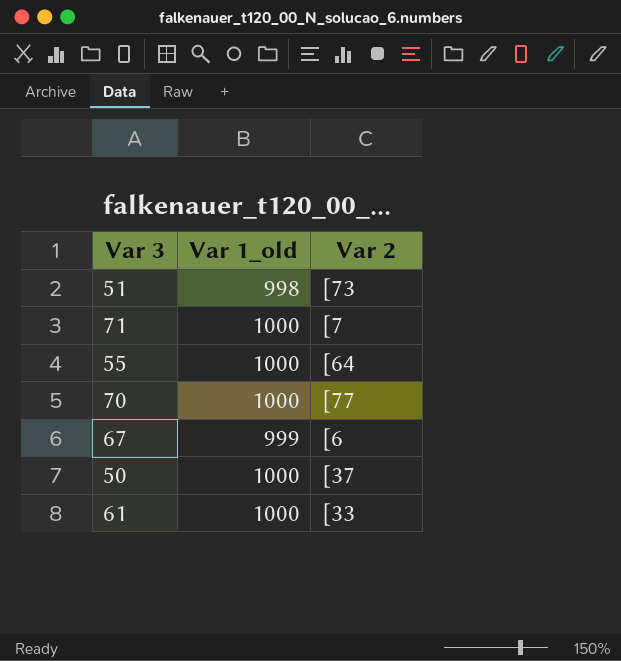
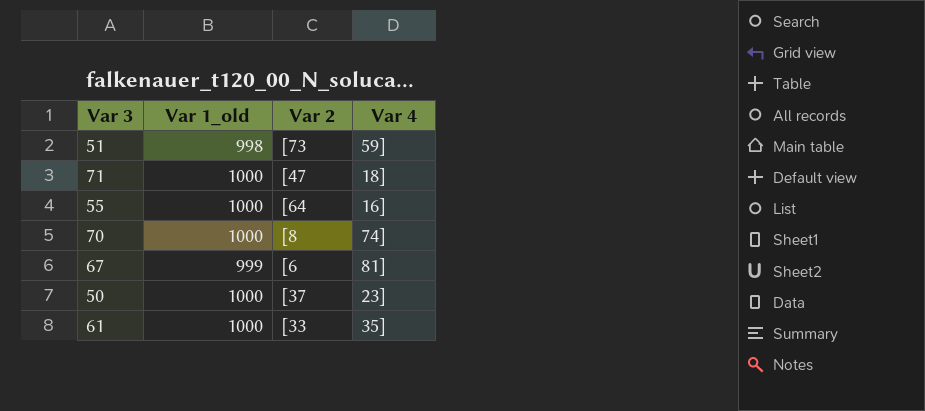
column Var 4 | position: none -> 4
71 | Var 2: [7 -> [47
70 | Var 2: [77 -> [8

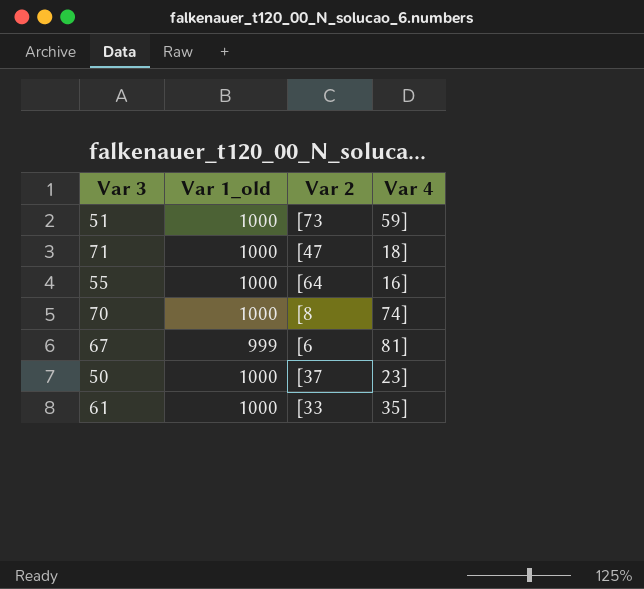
51 | Var 1_old: 998 -> 1000

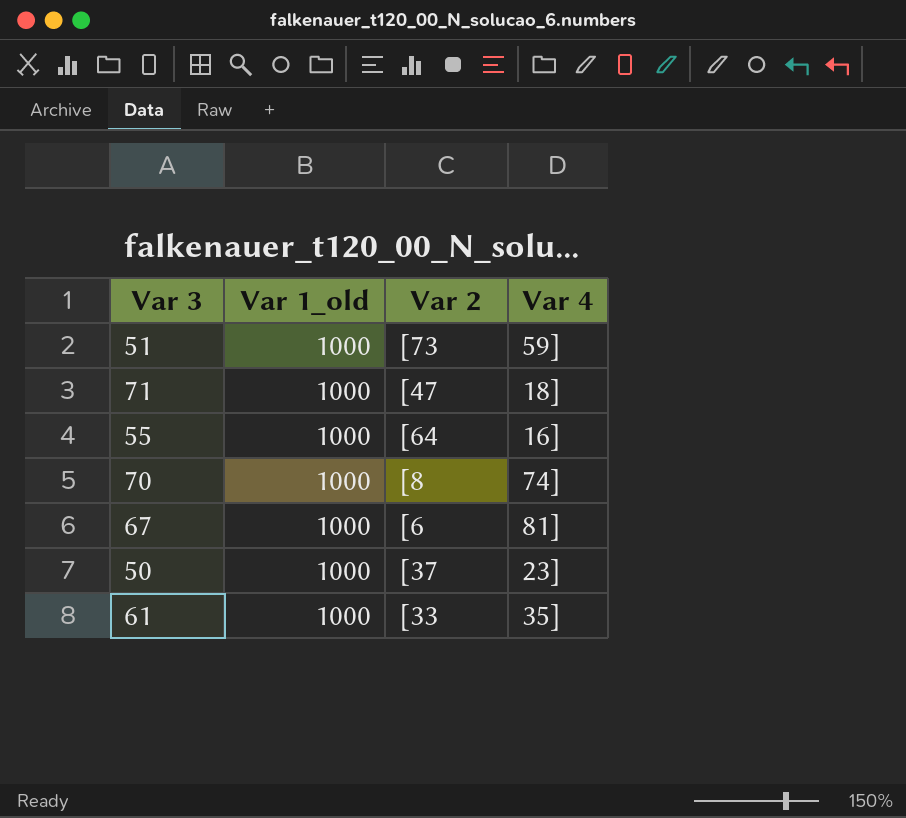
67 | Var 1_old: 999 -> 1000

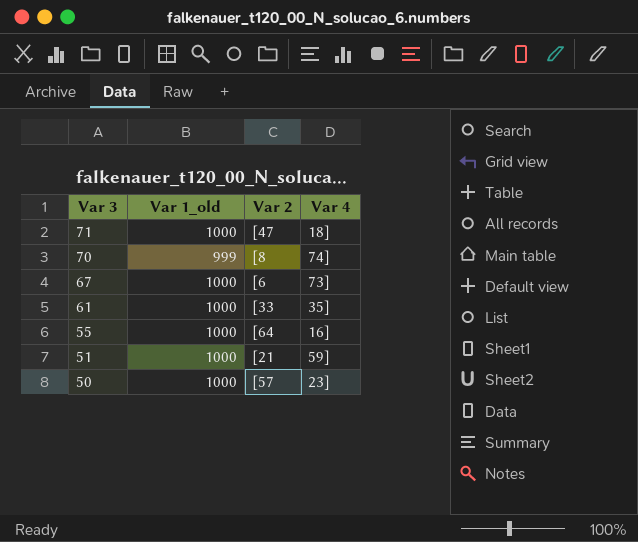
row order: none -> Var 3 descending
70 | Var 1_old: 1000 -> 999
67 | Var 4: 81] -> 73]
51 | Var 2: [73 -> [21
50 | Var 2: [37 -> [57

